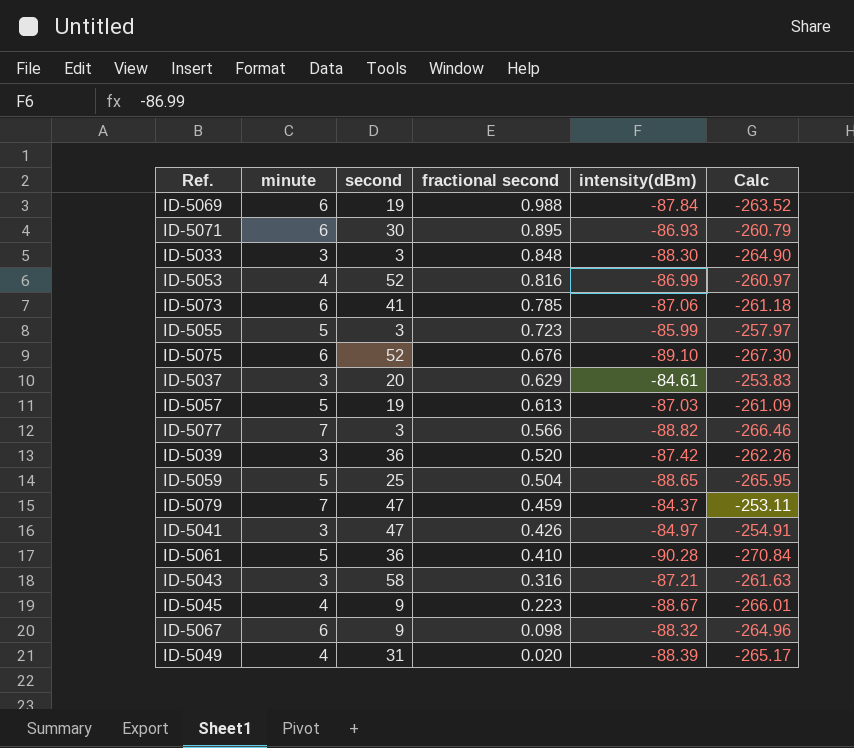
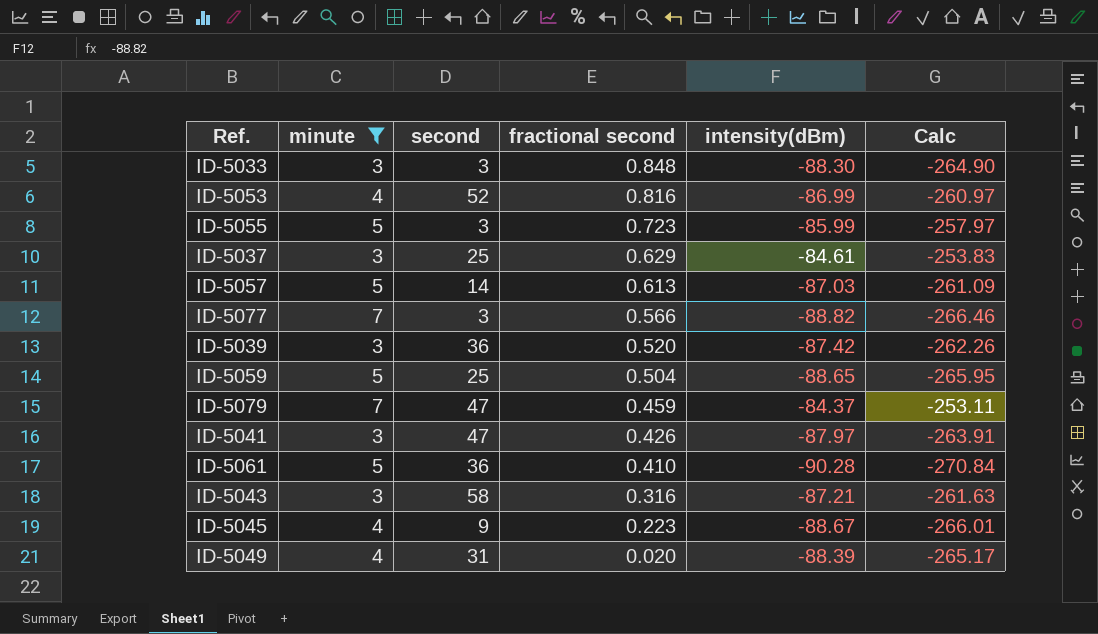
filter: none -> minute != 6
ID-5037 | second: 20 -> 25
ID-5057 | second: 19 -> 14
ID-5041 | intensity(dBm): -84.97 -> -87.97
ID-5041 | Calc: -254.91 -> -263.91

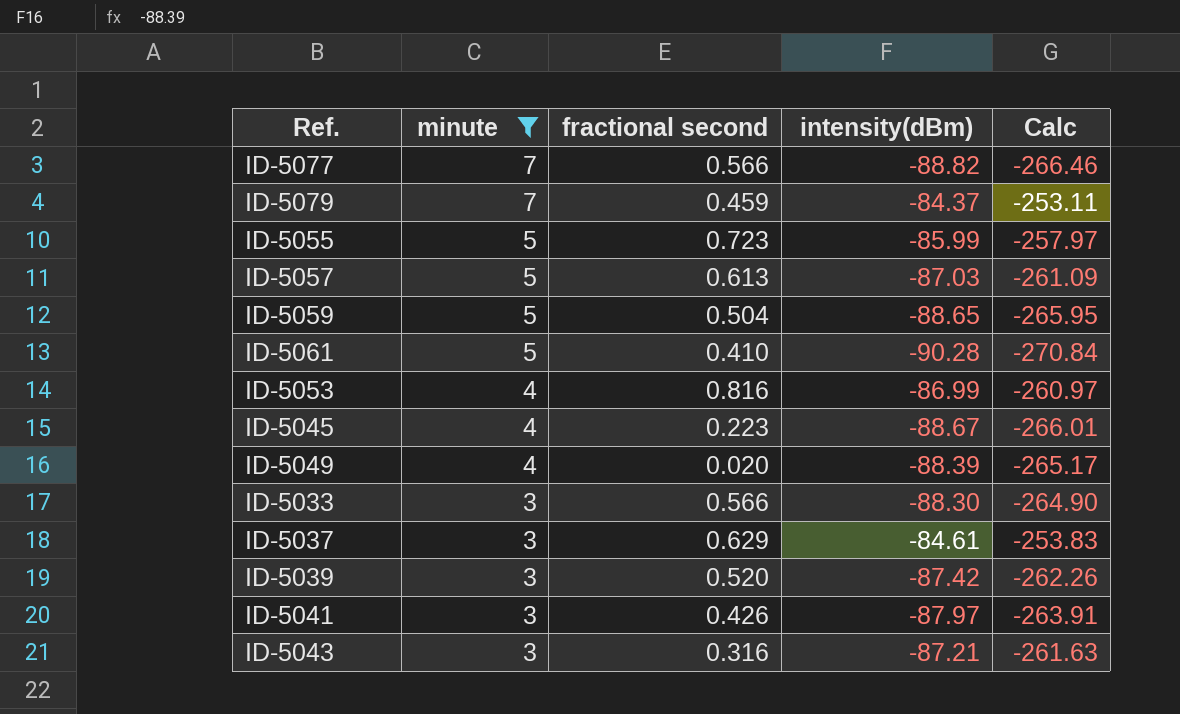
row order: fractional second descending -> minute descending
column second | position: 3 -> none
ID-5033 | fractional second: 0.848 -> 0.566

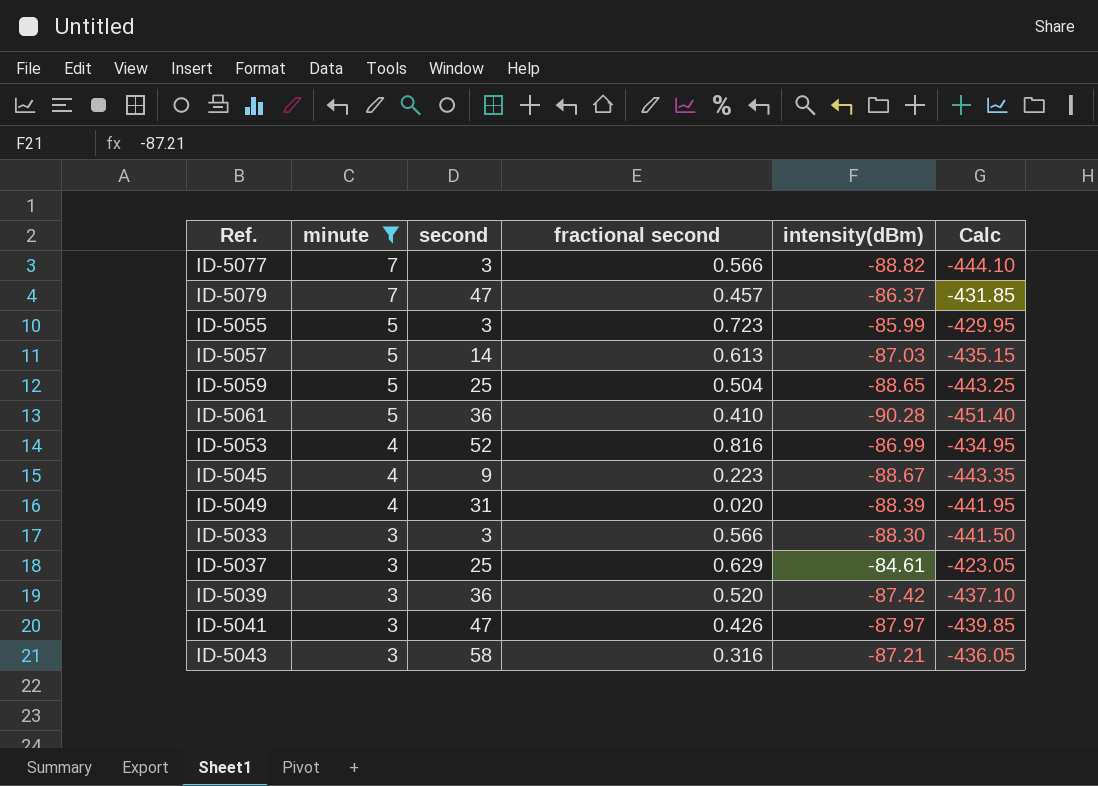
column second | position: none -> 3
column Calc | formula: [intensity(dBm)] * 3 -> [intensity(dBm)] * 5
ID-5079 | fractional second: 0.459 -> 0.457
ID-5079 | intensity(dBm): -84.37 -> -86.37

